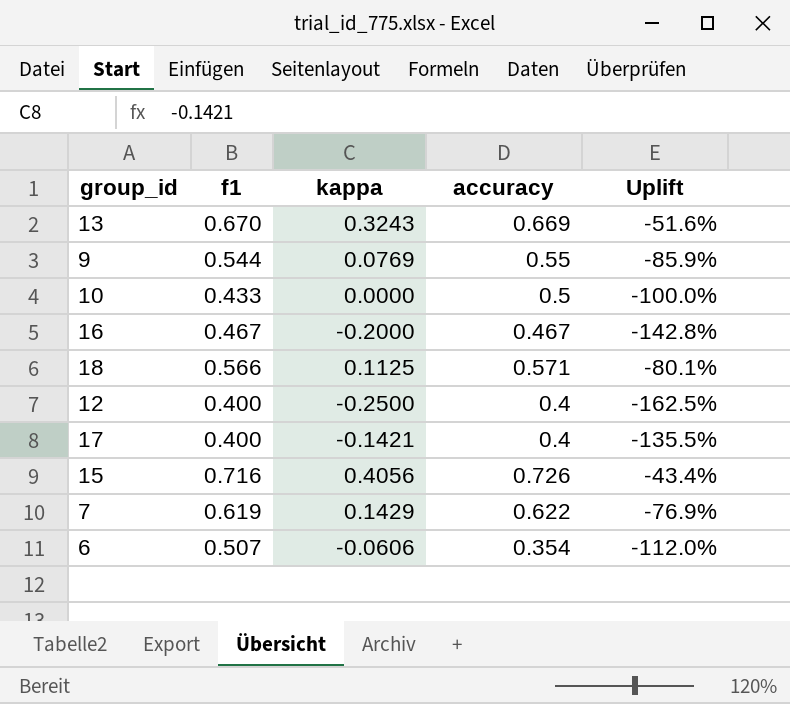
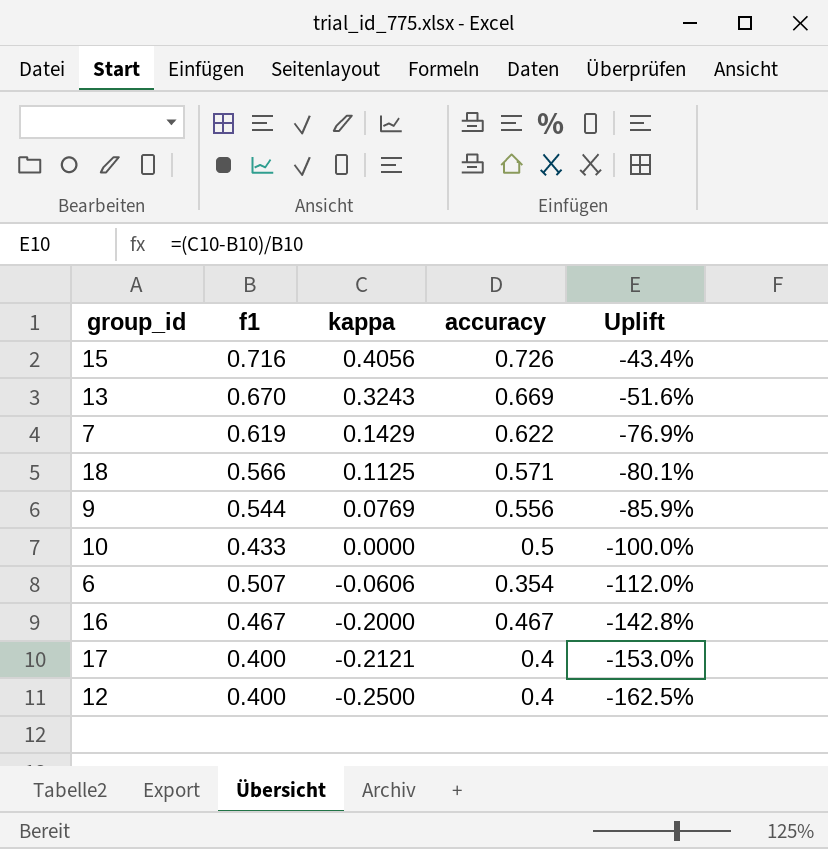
row order: none -> kappa descending
9 | accuracy: 0.55 -> 0.556
17 | kappa: -0.1421 -> -0.2121
17 | Uplift: -135.5% -> -153.0%

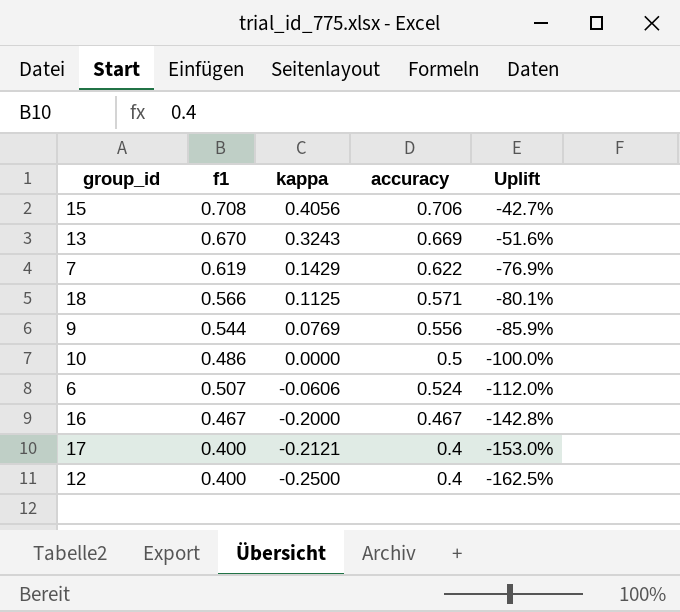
15 | f1: 0.716 -> 0.708
15 | accuracy: 0.726 -> 0.706
15 | Uplift: -43.4% -> -42.7%
10 | f1: 0.433 -> 0.486
6 | accuracy: 0.354 -> 0.524

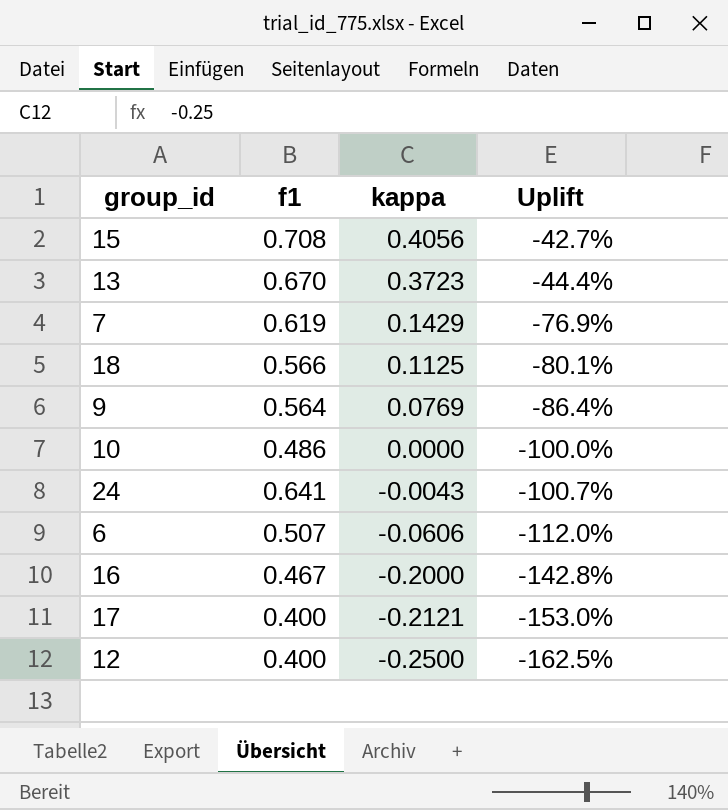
column accuracy | position: 4 -> none
13 | kappa: 0.3243 -> 0.3723
13 | Uplift: -51.6% -> -44.4%
9 | f1: 0.544 -> 0.564
9 | Uplift: -85.9% -> -86.4%
row 24: none -> 0.641 | -0.0043 | -100.7%

